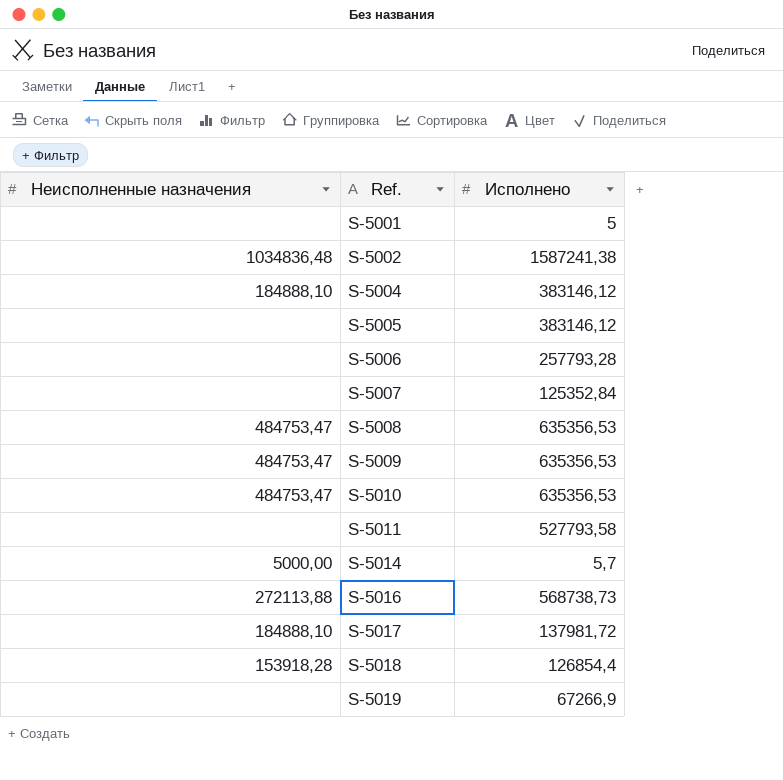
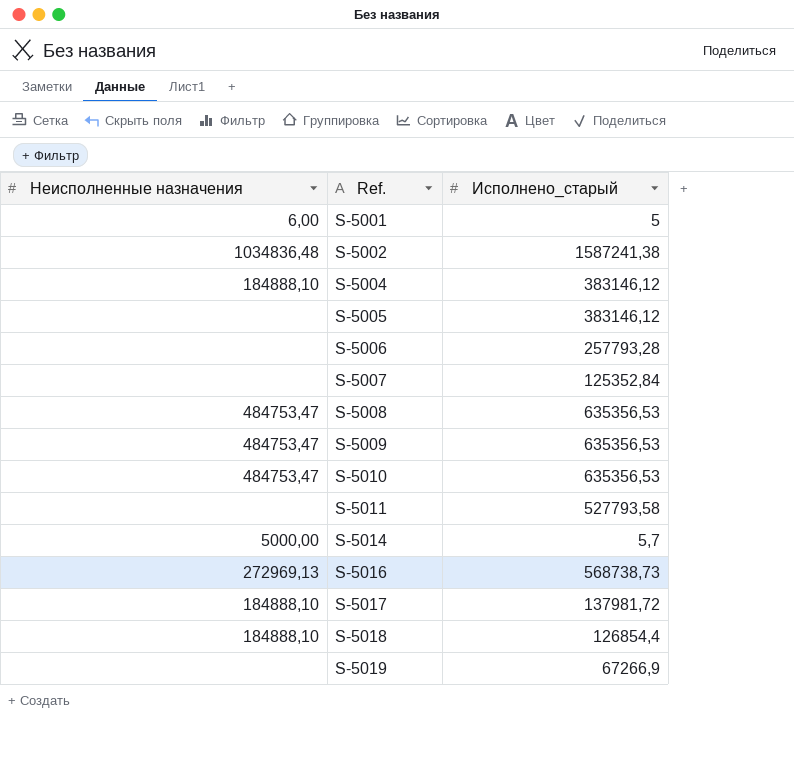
column name: Исполнено -> Исполнено_старый
S-5001 | Неисполненные назначения: none -> 6,00
S-5016 | Неисполненные назначения: 272113,88 -> 272969,13
S-5018 | Неисполненные назначения: 153918,28 -> 184888,10

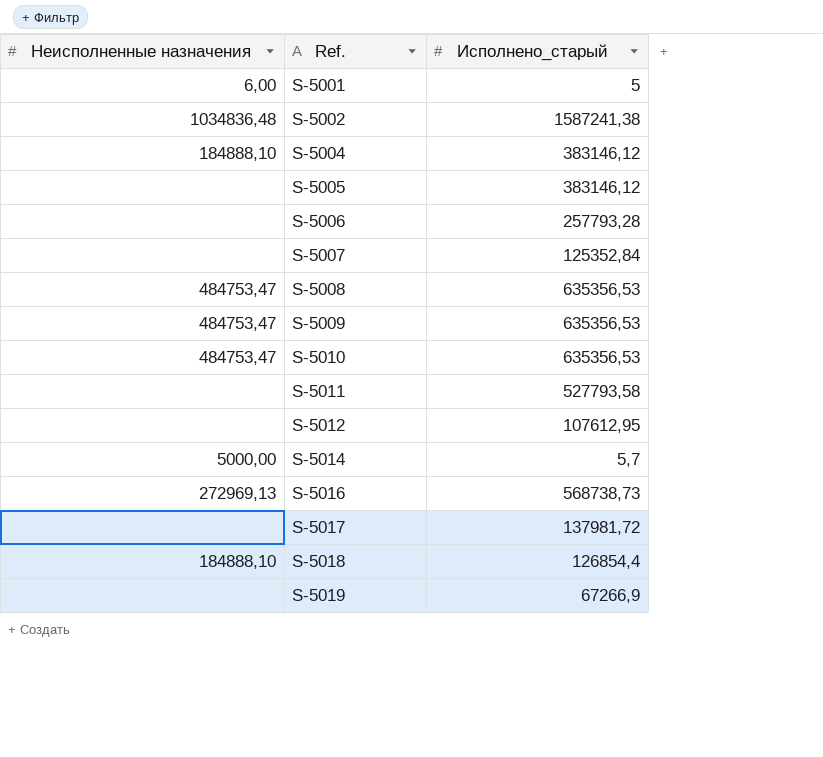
row S-5012: none -> none | 107612,95
S-5017 | Неисполненные назначения: 184888,10 -> none

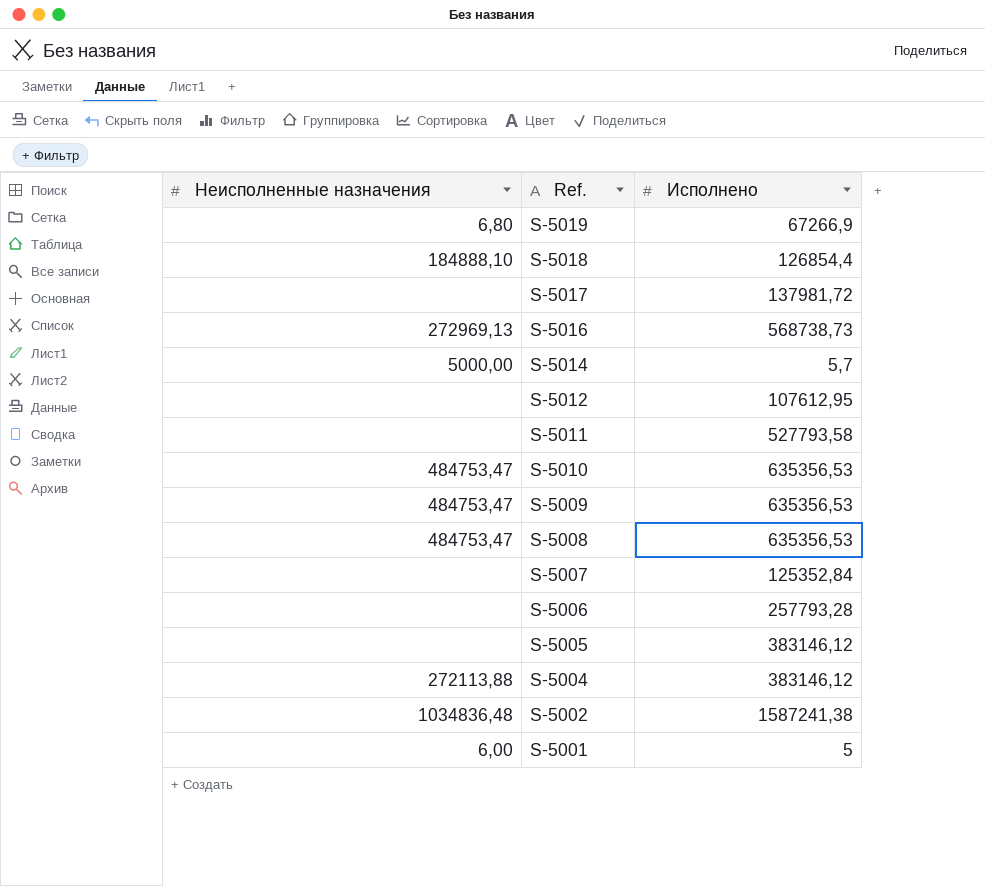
row order: Ref. ascending -> Ref. descending
column name: Исполнено_старый -> Исполнено
S-5019 | Неисполненные назначения: none -> 6,80
S-5004 | Неисполненные назначения: 184888,10 -> 272113,88

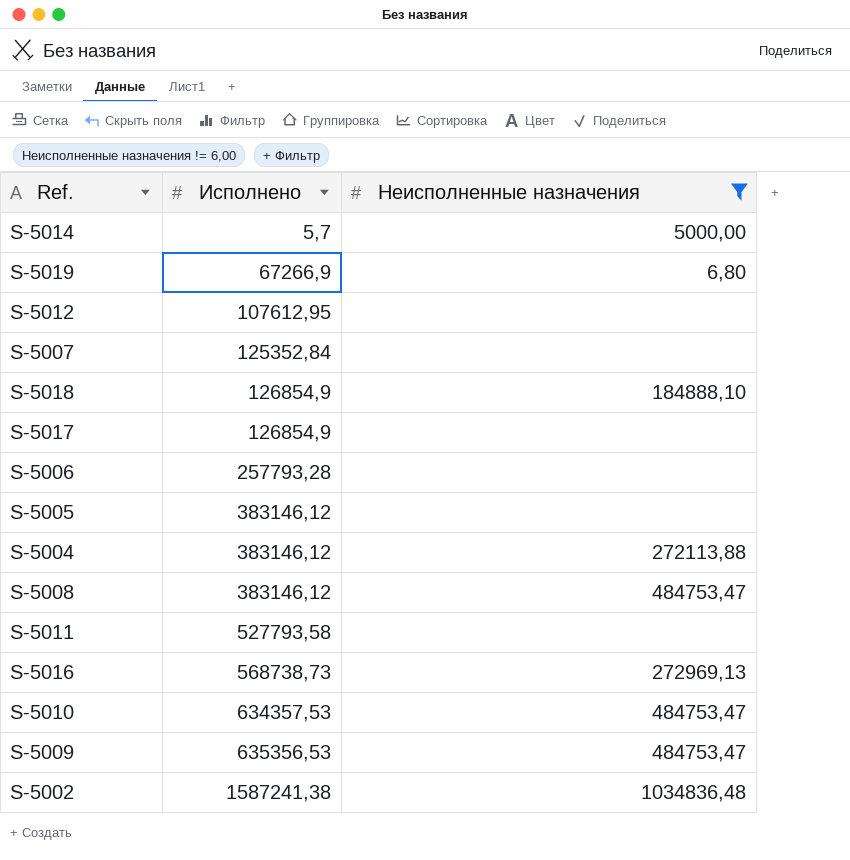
filter: none -> Неисполненные назначения != 6,00
row order: Ref. descending -> Исполнено ascending
column Неисполненные назначения | position: 1 -> 3
S-5018 | Исполнено: 126854,4 -> 126854,9
S-5017 | Исполнено: 137981,72 -> 126854,9
S-5008 | Исполнено: 635356,53 -> 383146,12
S-5010 | Исполнено: 635356,53 -> 634357,53

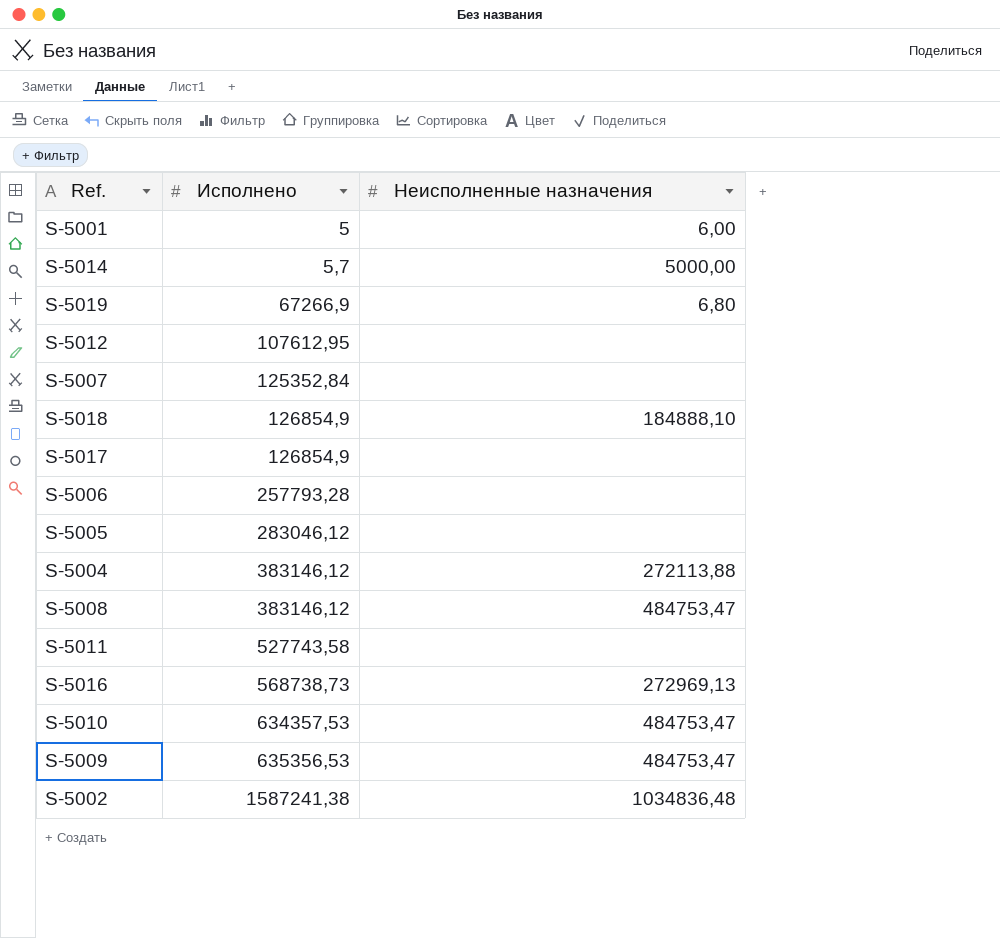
filter: Неисполненные назначения != 6,00 -> none
S-5005 | Исполнено: 383146,12 -> 283046,12
S-5011 | Исполнено: 527793,58 -> 527743,58

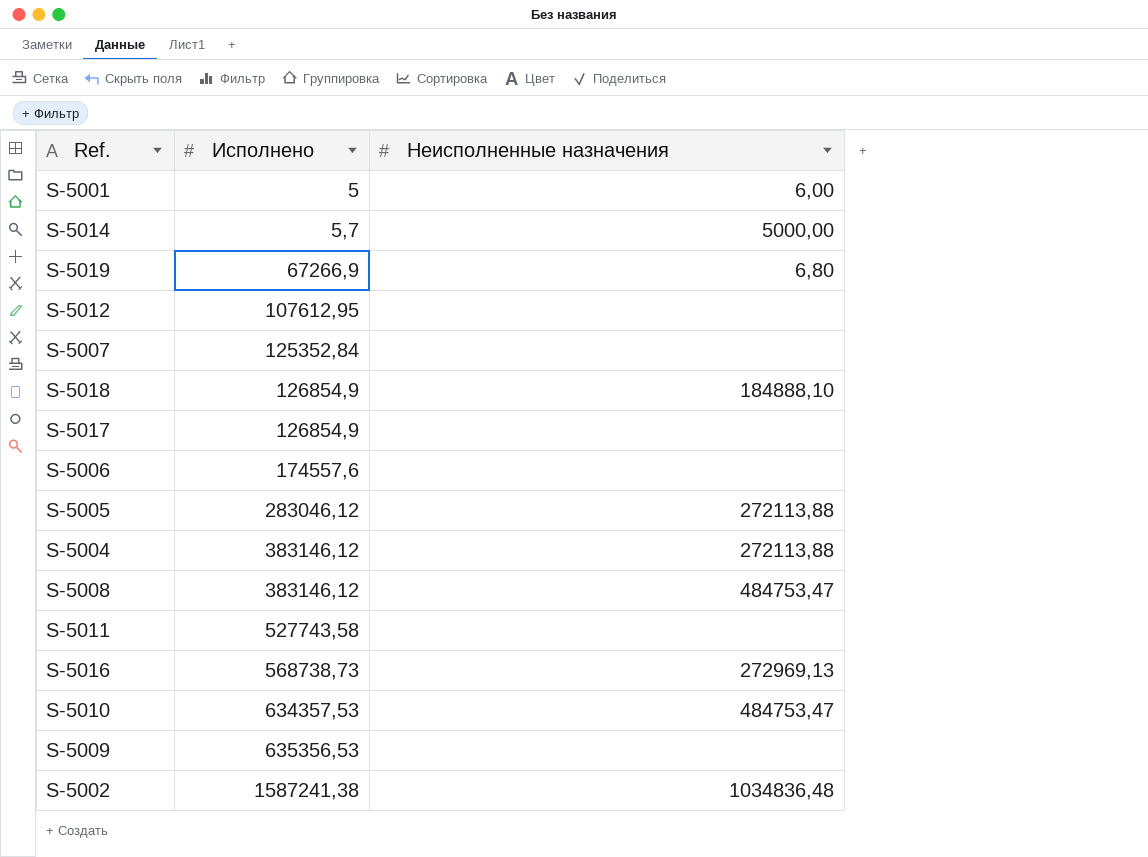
S-5006 | Исполнено: 257793,28 -> 174557,6
S-5005 | Неисполненные назначения: none -> 272113,88
S-5009 | Неисполненные назначения: 484753,47 -> none

